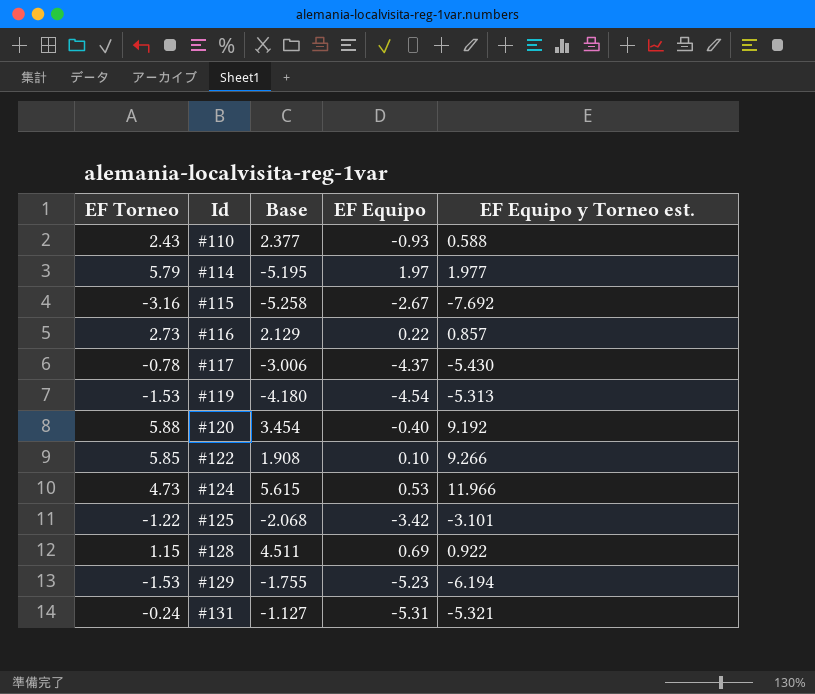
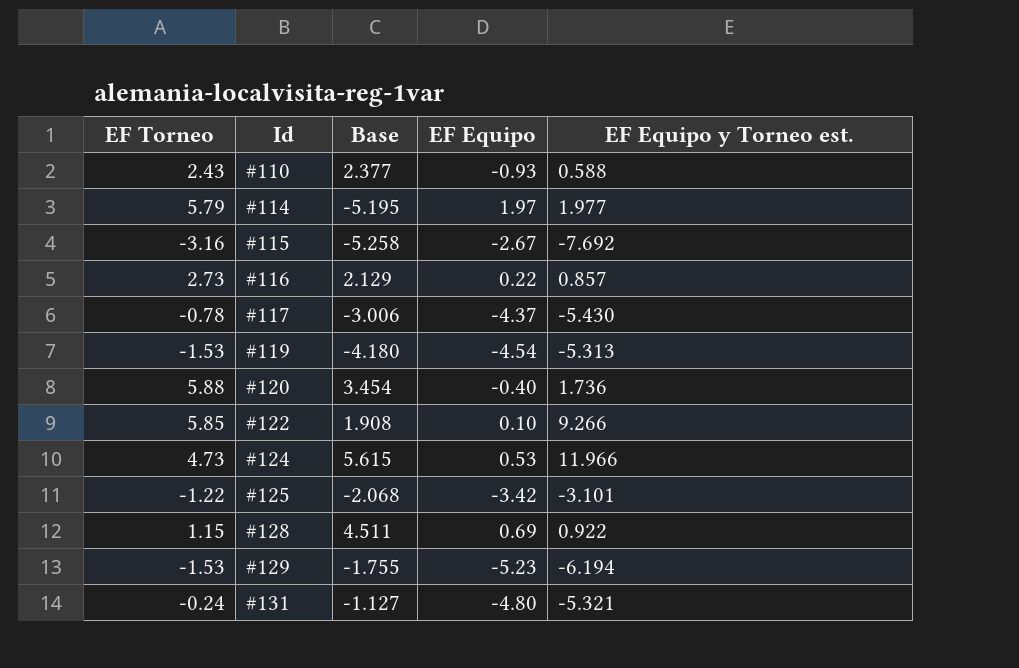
#120 | EF Equipo y Torneo est.: 9.192 -> 1.736
#131 | EF Equipo: -5.31 -> -4.80

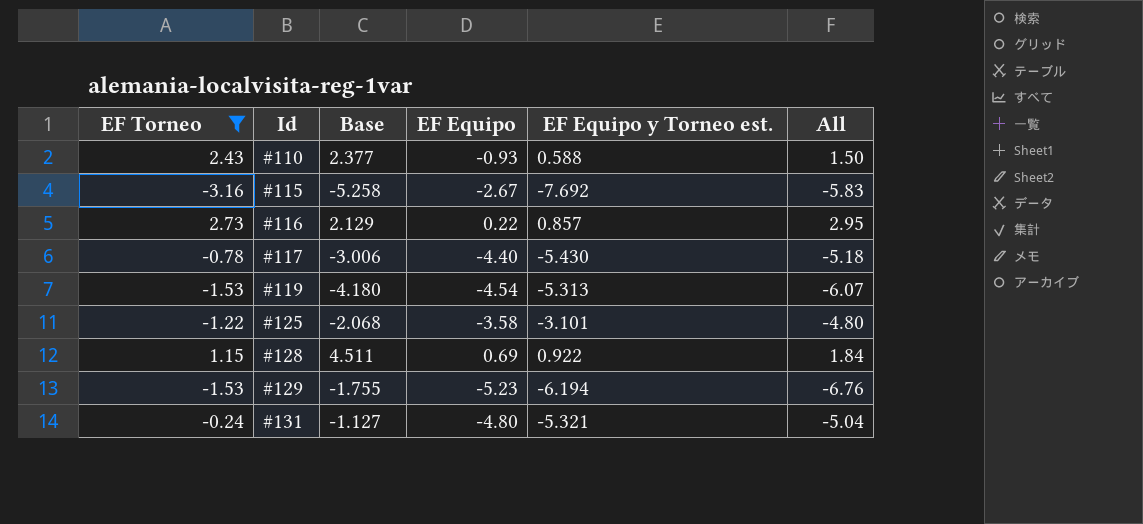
filter: none -> EF Torneo <= 2.73
column All | formula: none -> [EF Torneo] + [EF Equipo]
#117 | EF Equipo: -4.37 -> -4.40
#125 | EF Equipo: -3.42 -> -3.58

